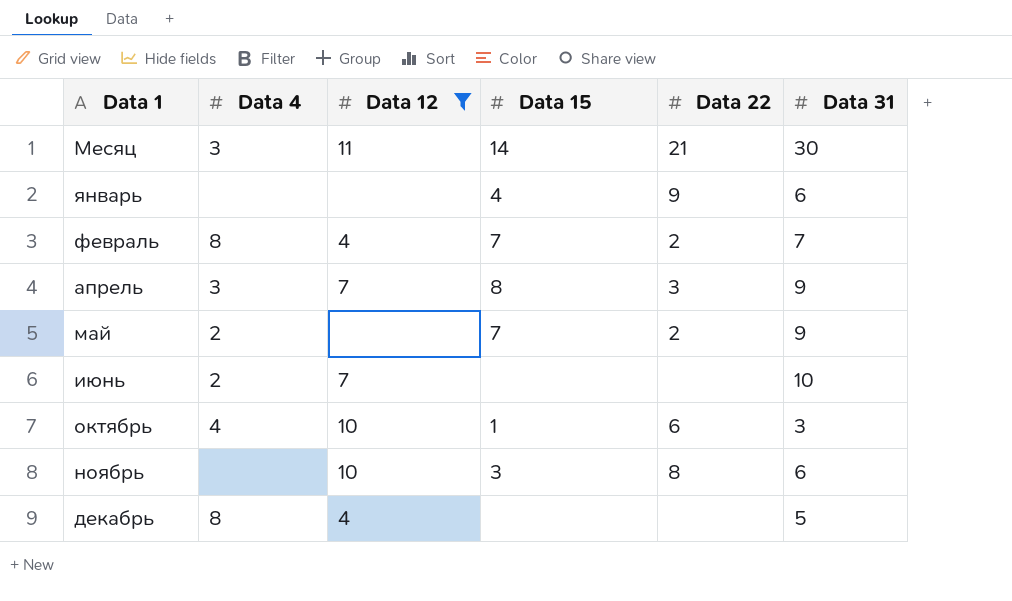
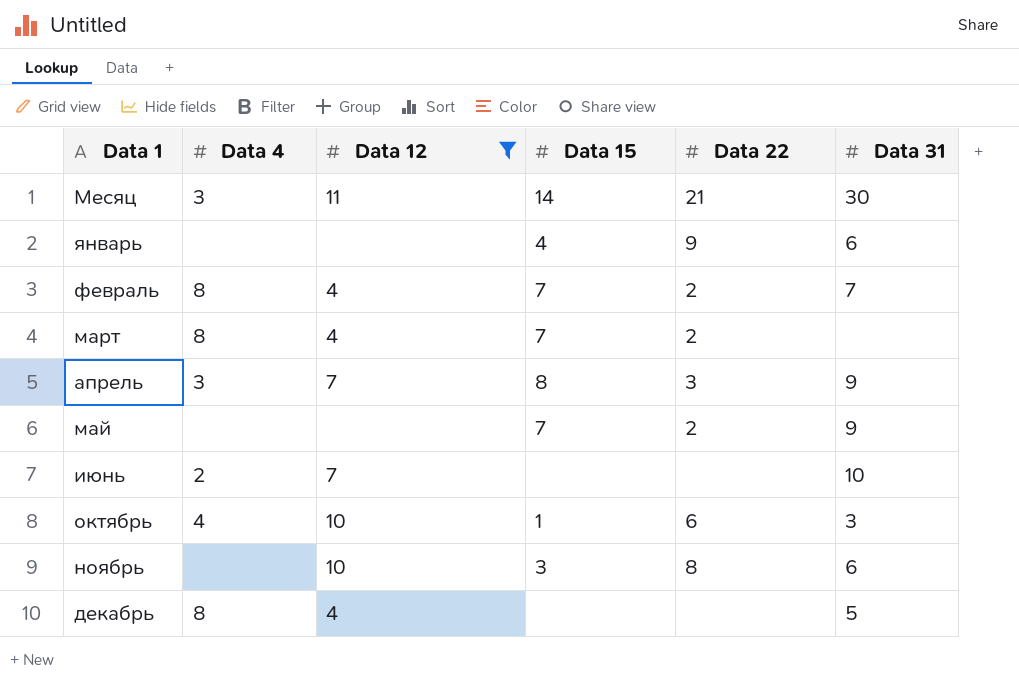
row март: none -> 8 | 4 | 7 | 2 | none
май | Data 4: 2 -> none

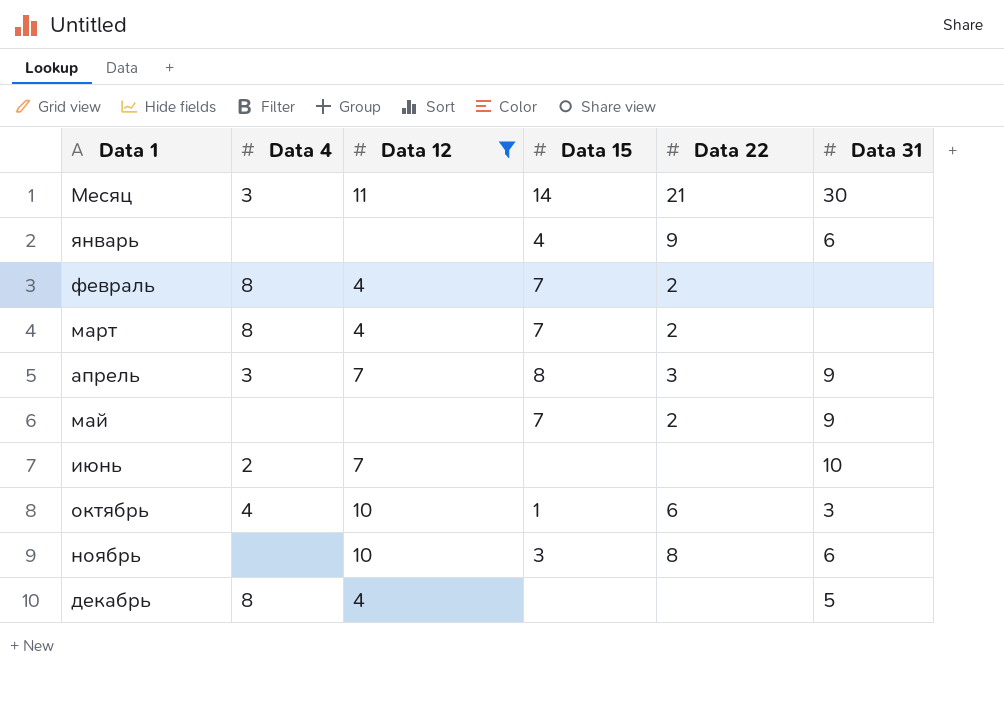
февраль | Data 31: 7 -> none

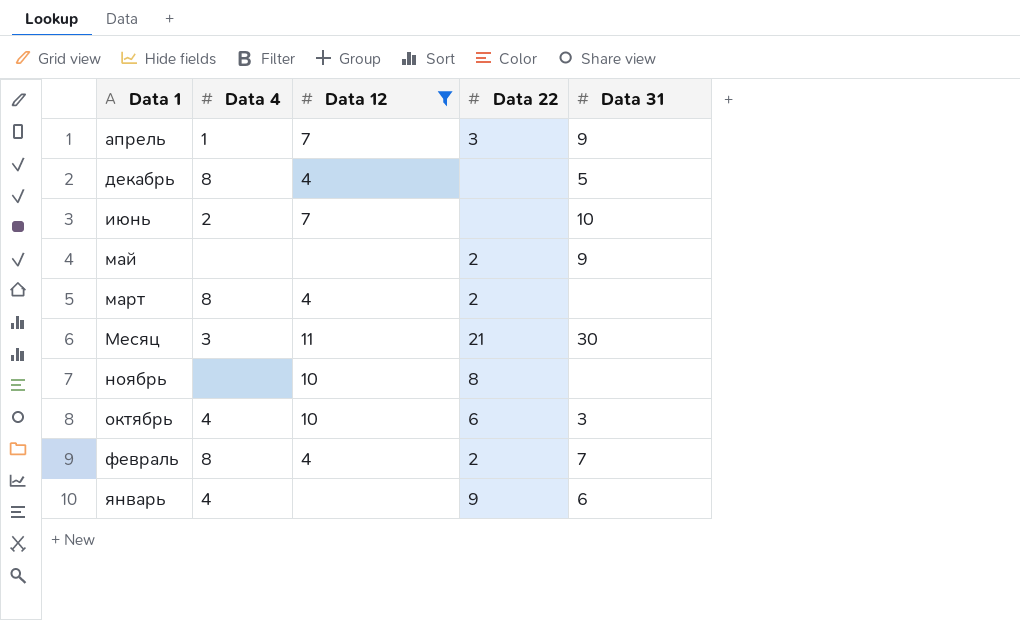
row order: none -> Data 1 ascending
column Data 15 | position: 4 -> none
апрель | Data 4: 3 -> 1
ноябрь | Data 31: 6 -> none
февраль | Data 31: none -> 7
январь | Data 4: none -> 4

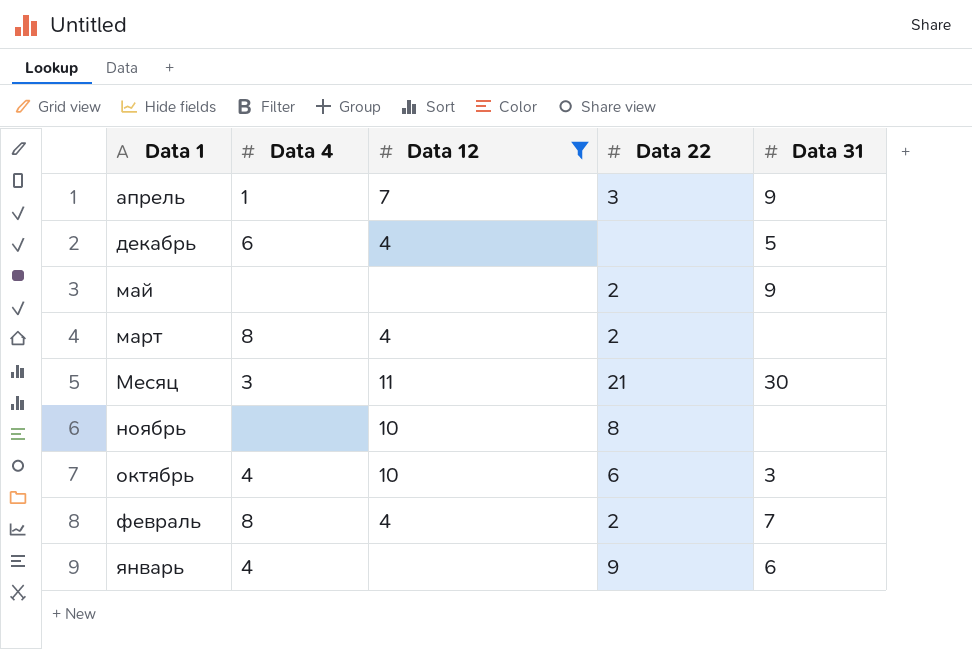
row июнь: 2 | 7 | none | 10 -> none
декабрь | Data 4: 8 -> 6

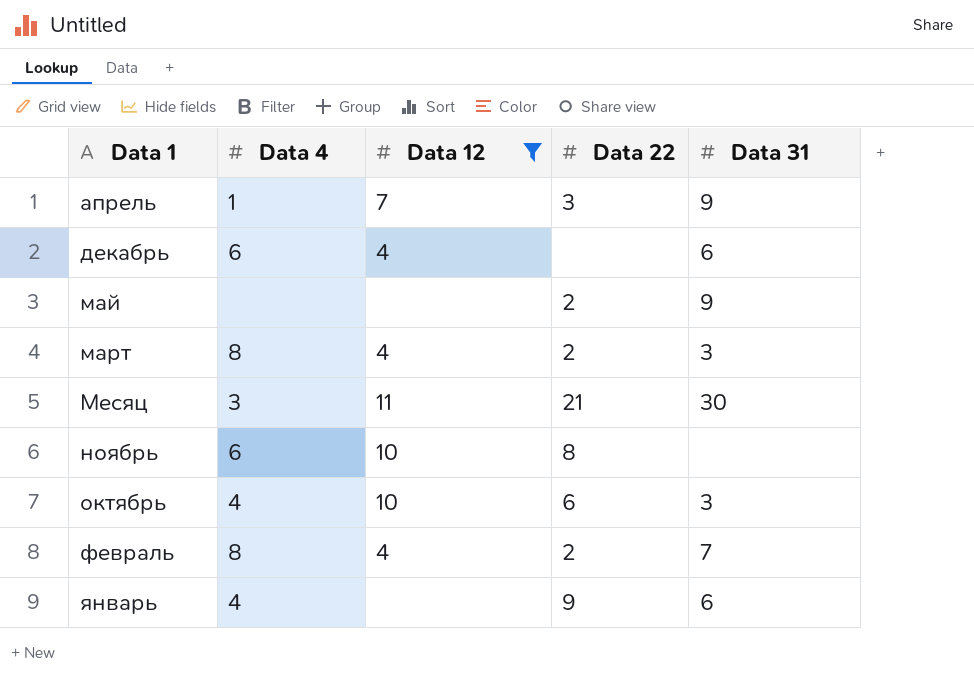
декабрь | Data 31: 5 -> 6
март | Data 31: none -> 3
ноябрь | Data 4: none -> 6

